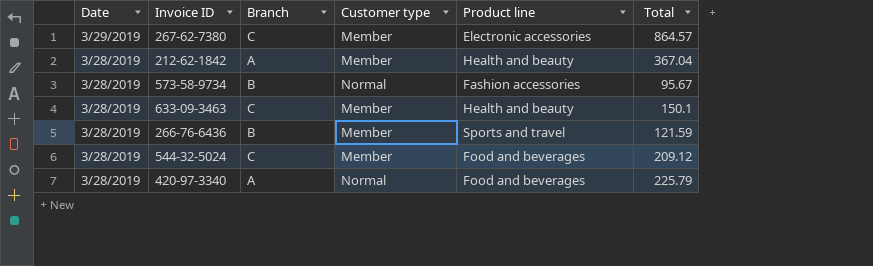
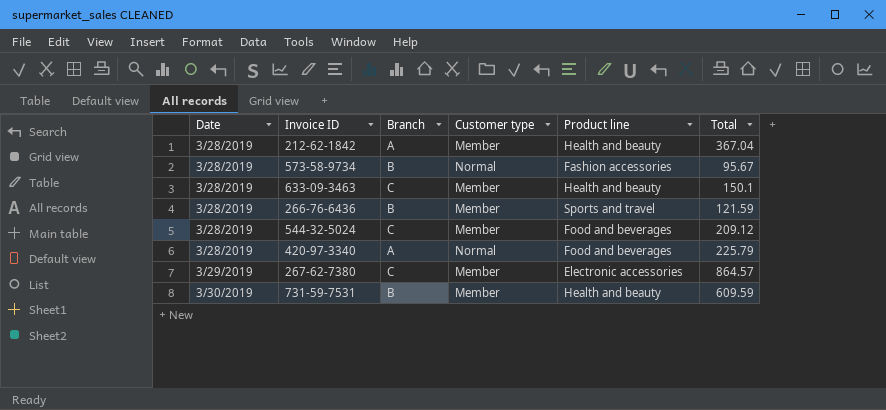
row order: Date descending -> Date ascending
row 731-59-7531: none -> 3/30/2019 | B | Member | Health and beauty | 609.59

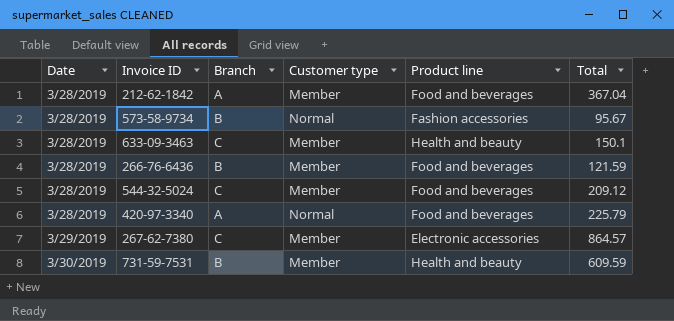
212-62-1842 | Product line: Health and beauty -> Food and beverages
266-76-6436 | Product line: Sports and travel -> Food and beverages

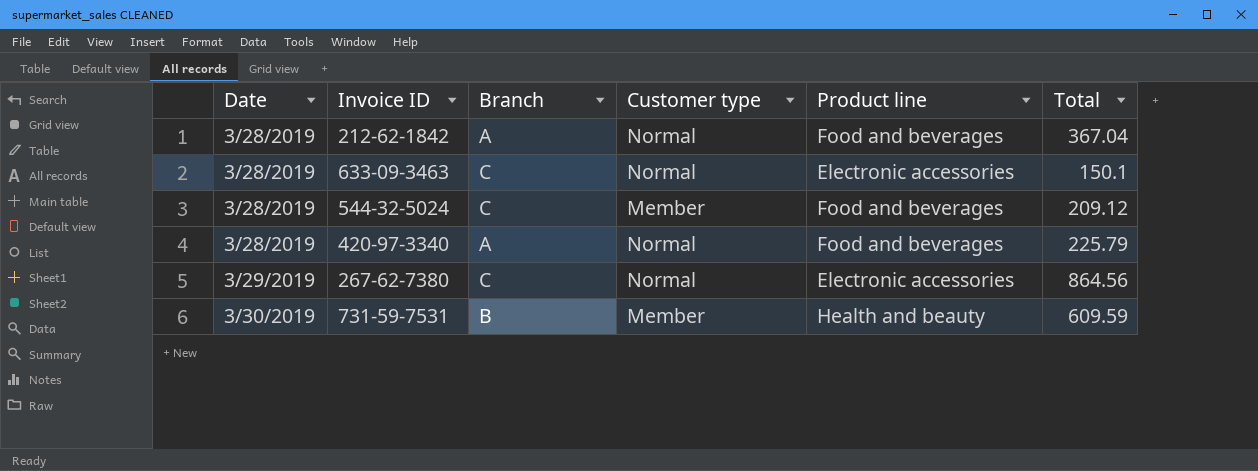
row 573-58-9734: 3/28/2019 | B | Normal | Fashion accessories | 95.67 -> none
row 266-76-6436: 3/28/2019 | B | Member | Food and beverages | 121.59 -> none
212-62-1842 | Customer type: Member -> Normal
633-09-3463 | Customer type: Member -> Normal
633-09-3463 | Product line: Health and beauty -> Electronic accessories
267-62-7380 | Customer type: Member -> Normal
267-62-7380 | Total: 864.57 -> 864.56

